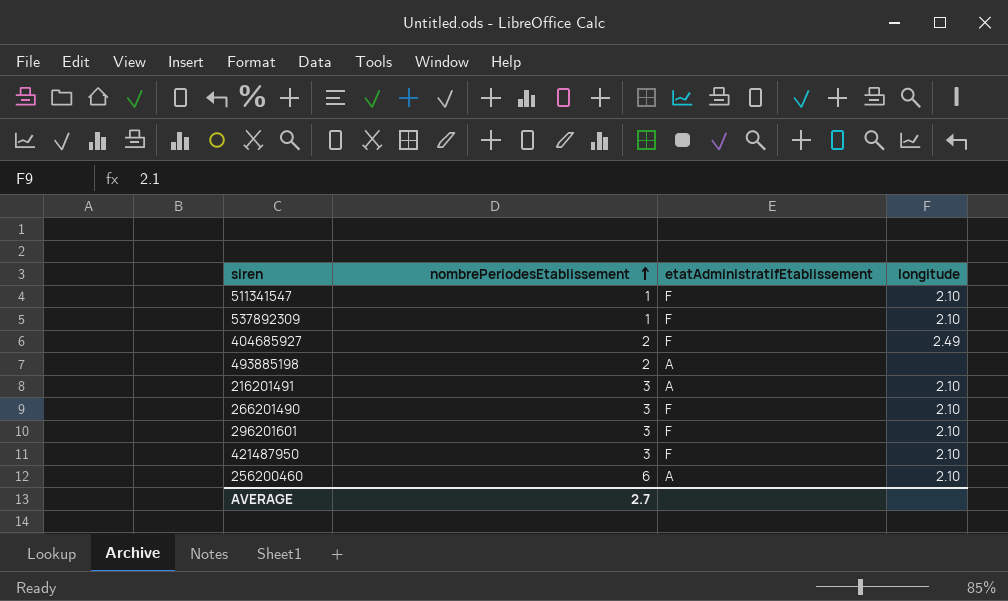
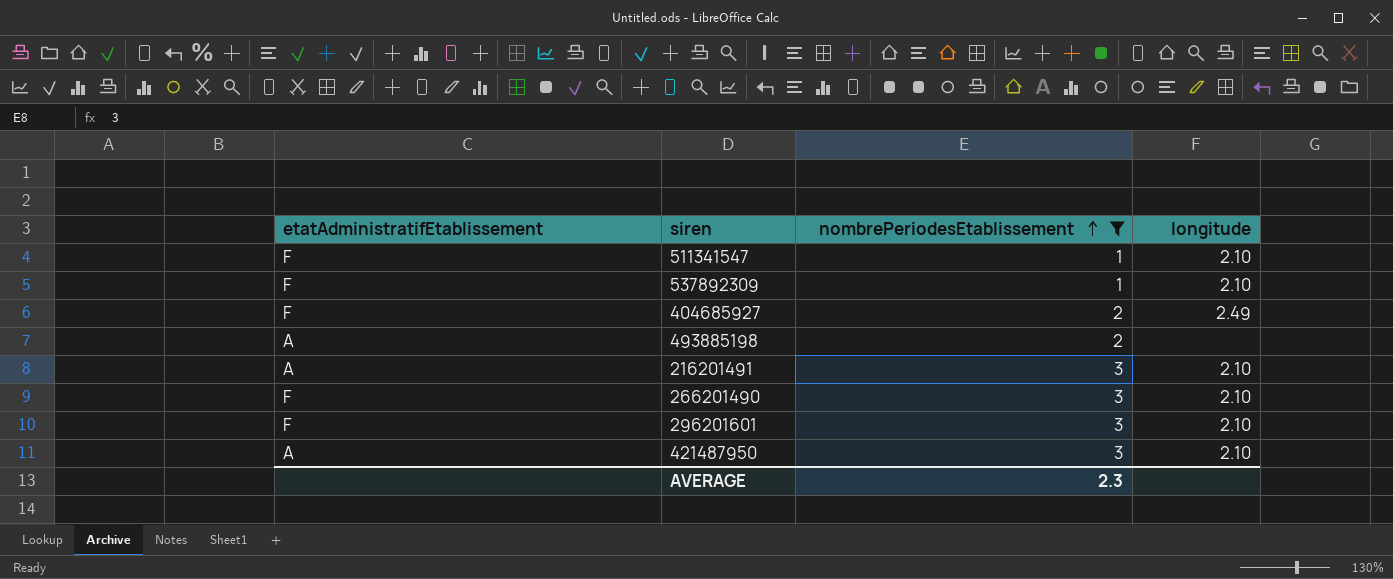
filter: none -> nombrePeriodesEtablissement != 6
column etatAdministratifEtablissement | position: 3 -> 1
421487950 | etatAdministratifEtablissement: F -> A
AVERAGE | nombrePeriodesEtablissement: 2.7 -> 2.3

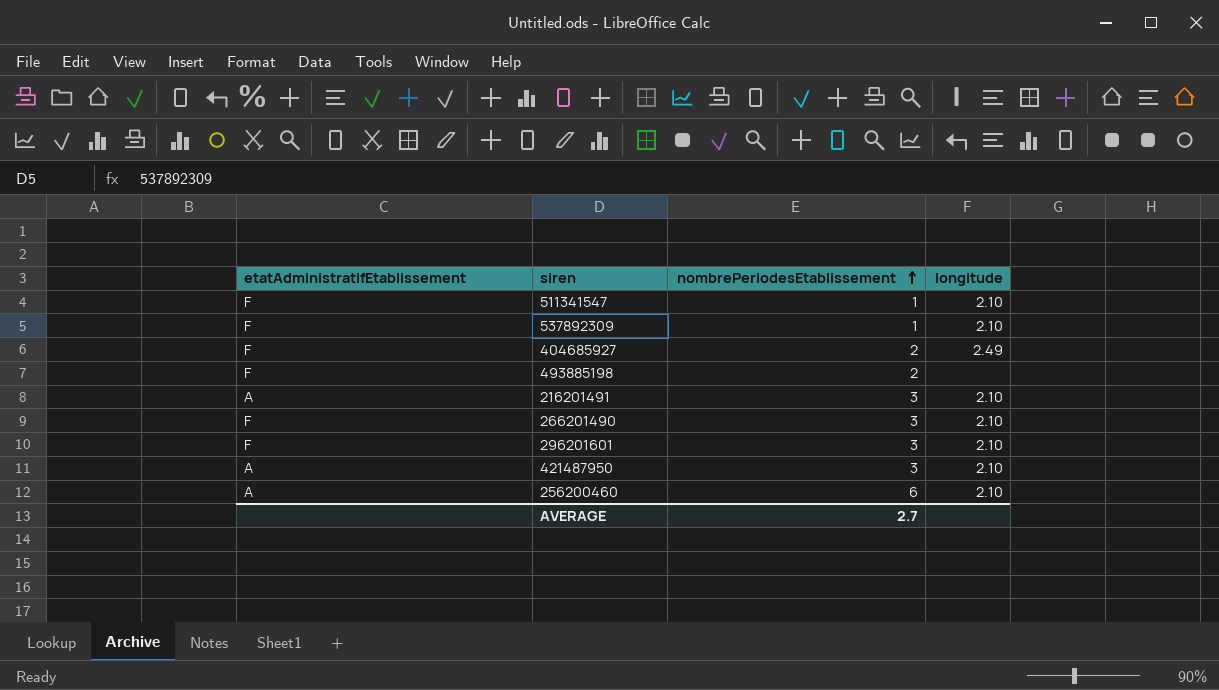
filter: nombrePeriodesEtablissement != 6 -> none
493885198 | etatAdministratifEtablissement: A -> F
AVERAGE | nombrePeriodesEtablissement: 2.3 -> 2.7

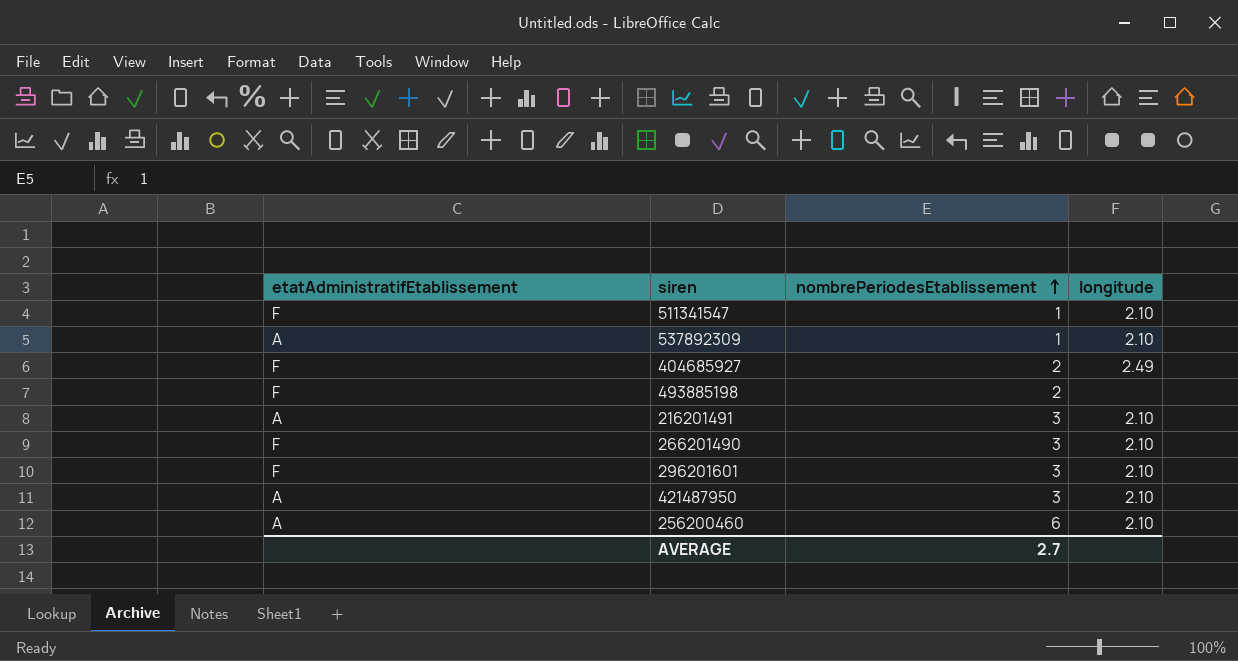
537892309 | etatAdministratifEtablissement: F -> A

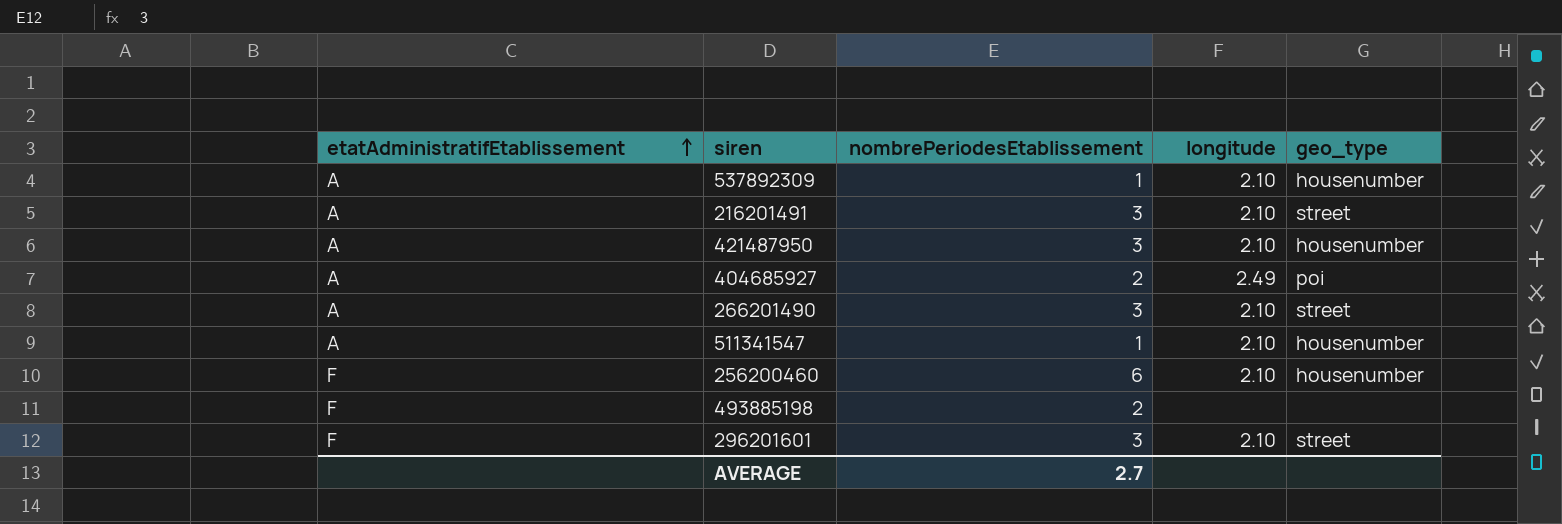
row order: nombrePeriodesEtablissement ascending -> etatAdministratifEtablissement ascending
column geo_type | position: none -> 5
404685927 | etatAdministratifEtablissement: F -> A
266201490 | etatAdministratifEtablissement: F -> A
511341547 | etatAdministratifEtablissement: F -> A
256200460 | etatAdministratifEtablissement: A -> F

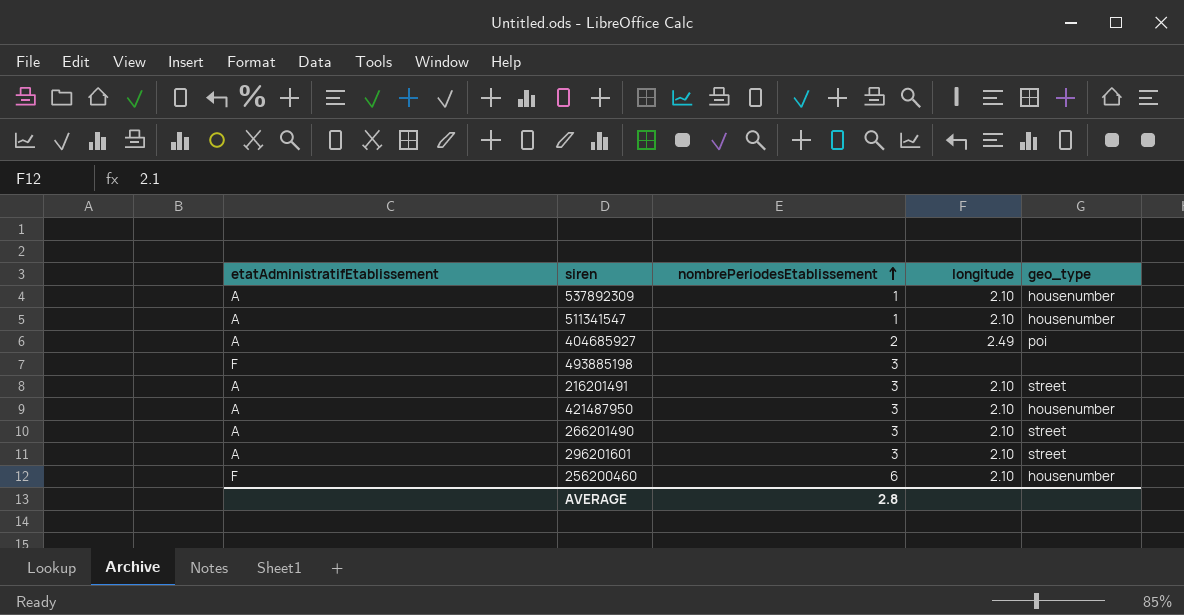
row order: etatAdministratifEtablissement ascending -> nombrePeriodesEtablissement ascending
493885198 | nombrePeriodesEtablissement: 2 -> 3
296201601 | etatAdministratifEtablissement: F -> A
AVERAGE | nombrePeriodesEtablissement: 2.7 -> 2.8

